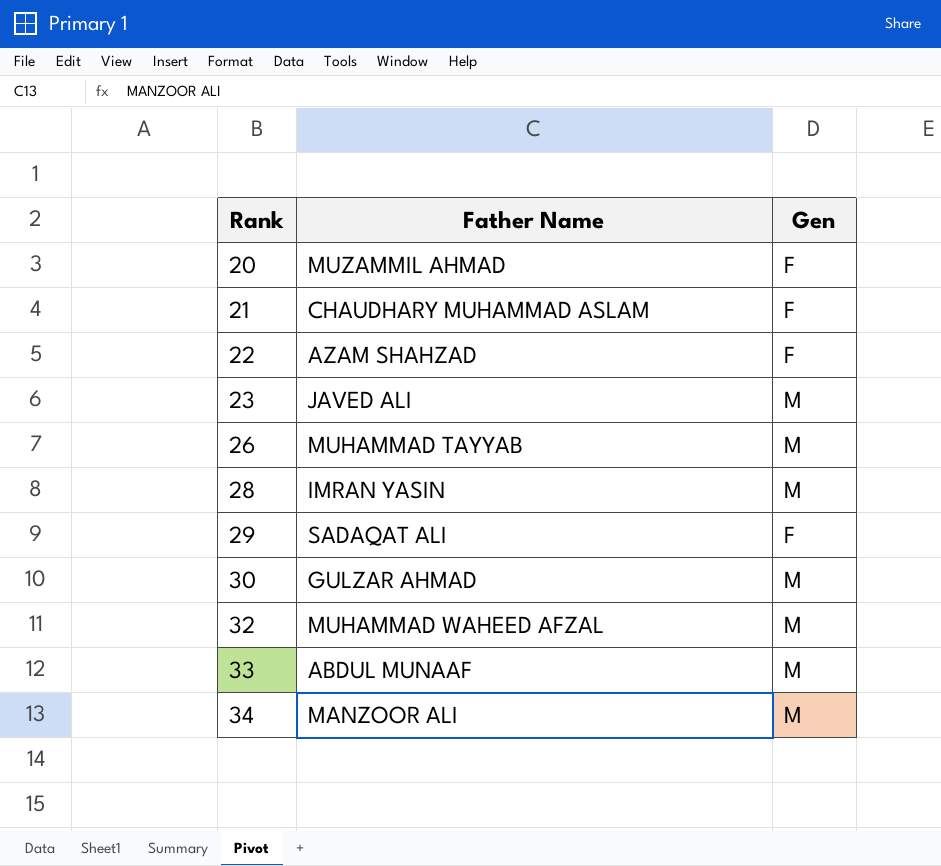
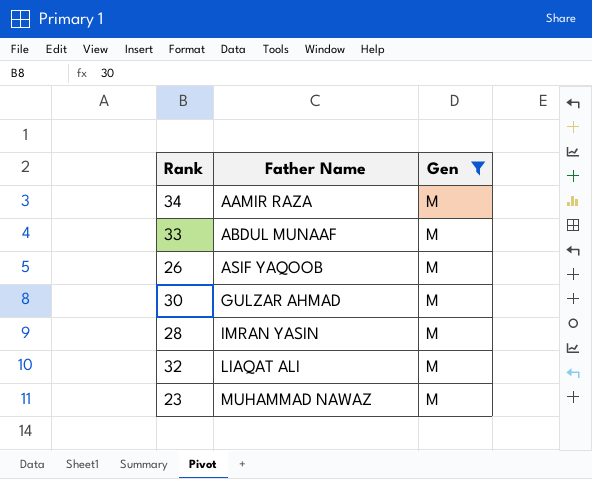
filter: none -> Gen = M
row order: Rank ascending -> Father Name ascending
34 | Father Name: MANZOOR ALI -> AAMIR RAZA
26 | Father Name: MUHAMMAD TAYYAB -> ASIF YAQOOB
32 | Father Name: MUHAMMAD WAHEED AFZAL -> LIAQAT ALI
23 | Father Name: JAVED ALI -> MUHAMMAD NAWAZ

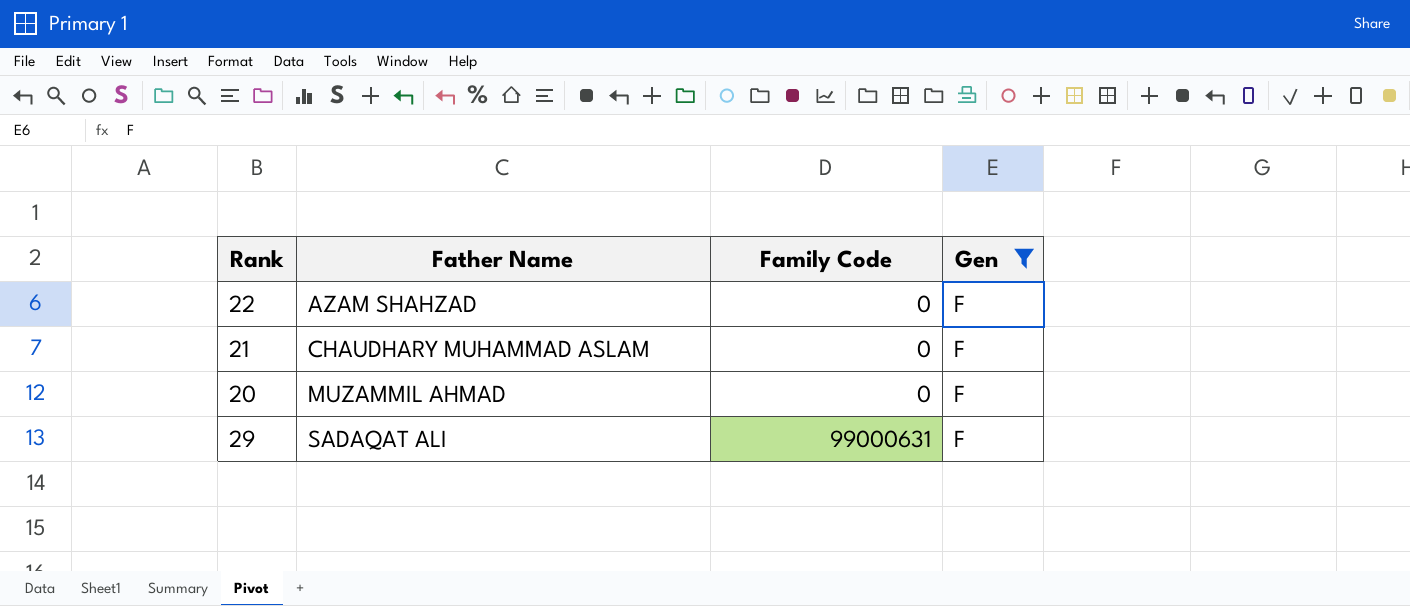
filter: Gen = M -> Gen = F
column Family Code | position: none -> 3

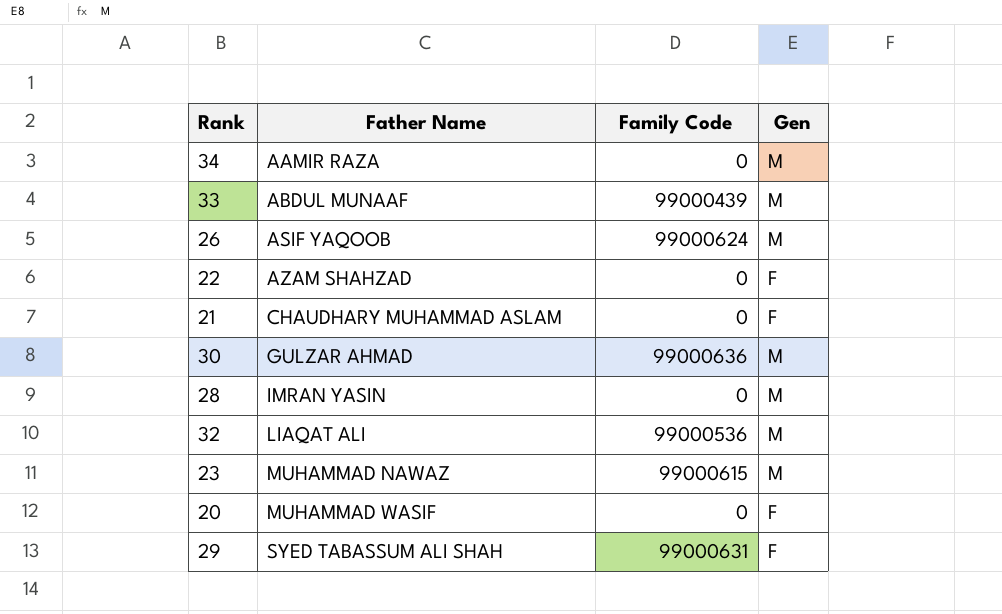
filter: Gen = F -> none
20 | Father Name: MUZAMMIL AHMAD -> MUHAMMAD WASIF
29 | Father Name: SADAQAT ALI -> SYED TABASSUM ALI SHAH

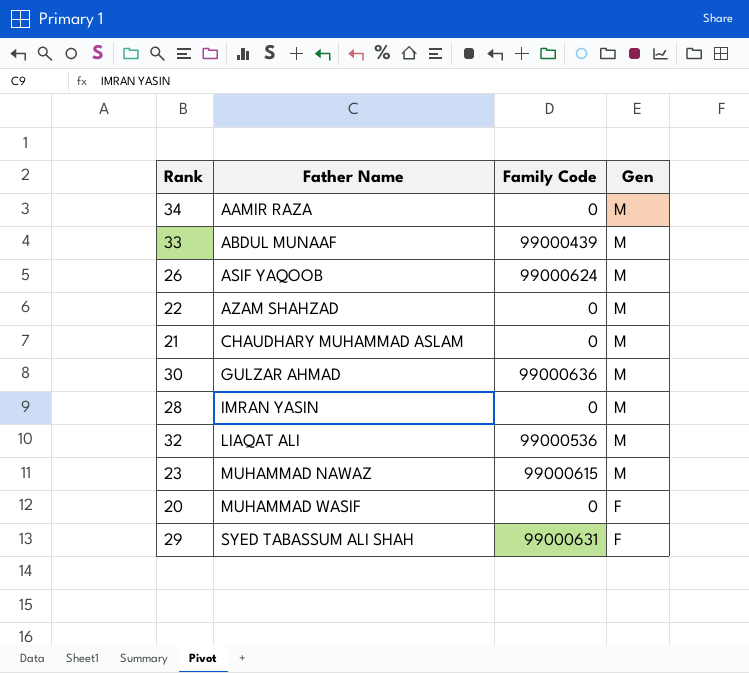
22 | Gen: F -> M
21 | Gen: F -> M

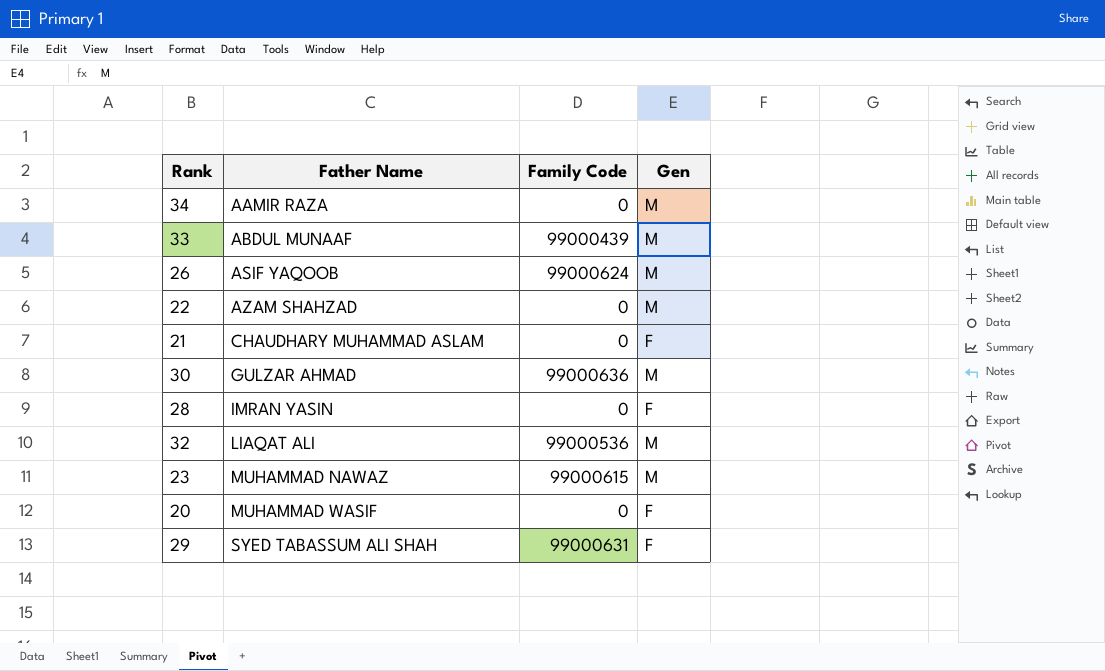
21 | Gen: M -> F
28 | Gen: M -> F

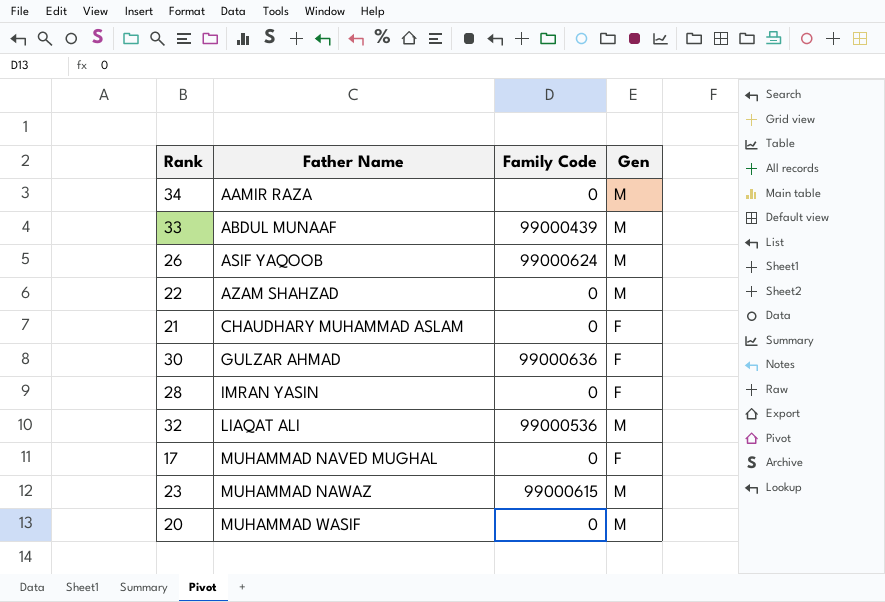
row 29: SYED TABASSUM ALI SHAH | 99000631 | F -> none
30 | Gen: M -> F
row 17: none -> MUHAMMAD NAVED MUGHAL | 0 | F
20 | Gen: F -> M

